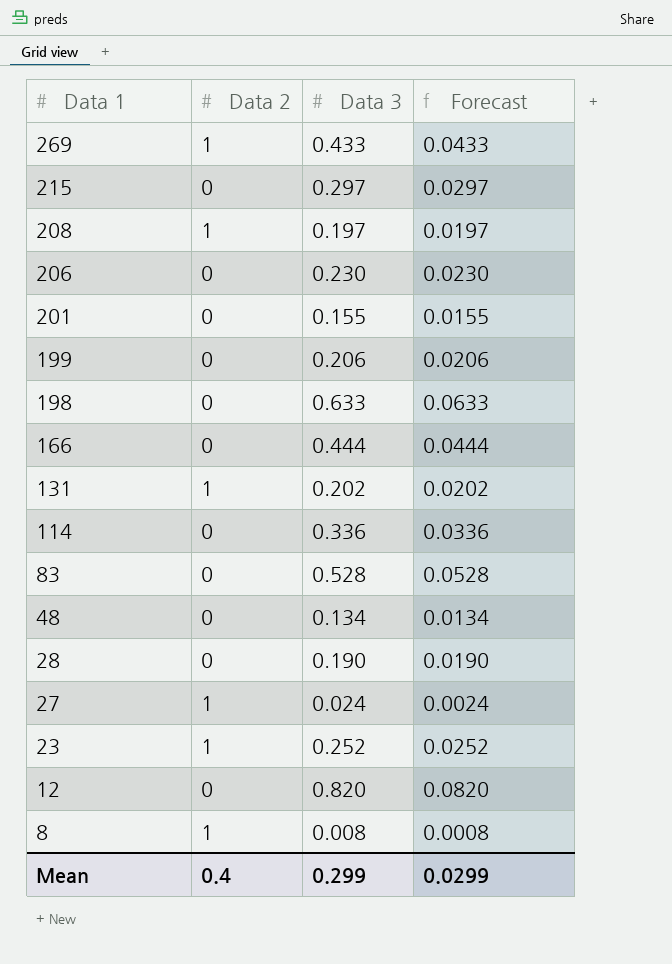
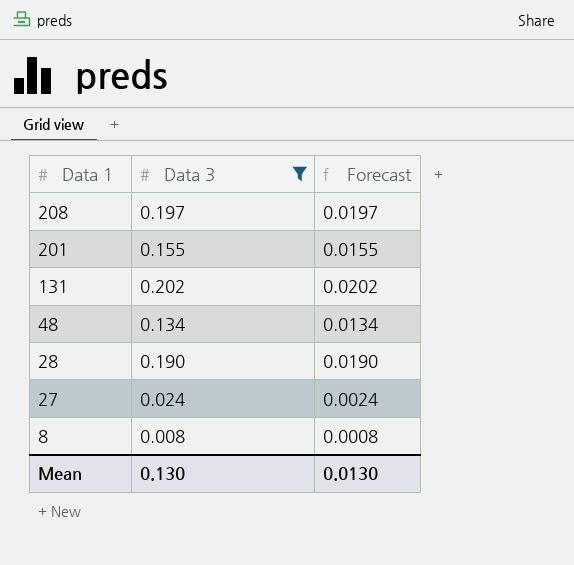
filter: none -> Data 3 <= 0.202
column Data 2 | position: 2 -> none
Mean | Data 3: 0.299 -> 0.130
Mean | Forecast: 0.0299 -> 0.0130

